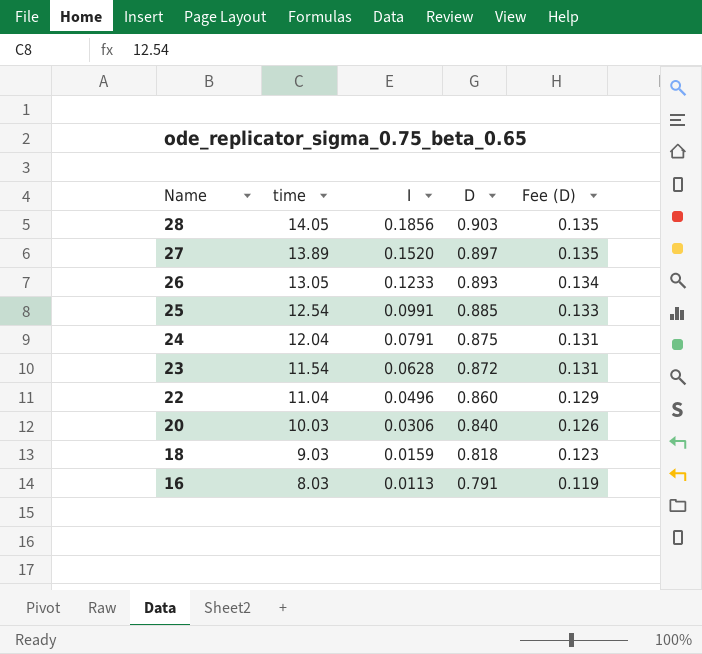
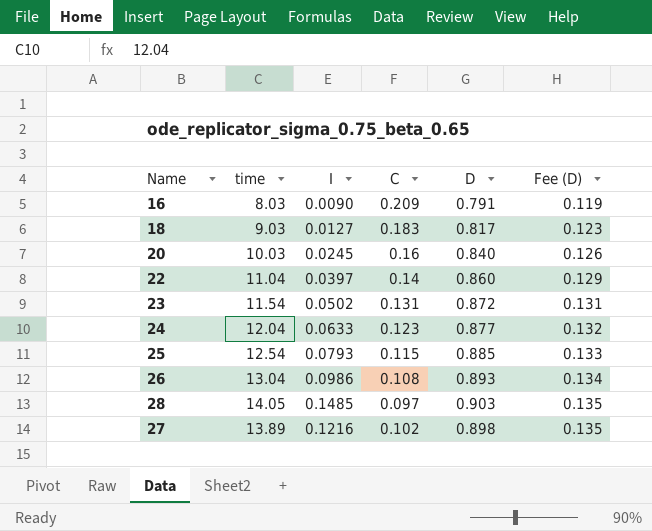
row order: Name descending -> Fee (D) ascending
column C | position: none -> 4
16 | I: 0.0113 -> 0.0090
18 | I: 0.0159 -> 0.0127
18 | D: 0.818 -> 0.817
20 | I: 0.0306 -> 0.0245
22 | I: 0.0496 -> 0.0397
23 | I: 0.0628 -> 0.0502
24 | I: 0.0791 -> 0.0633
24 | D: 0.875 -> 0.877
24 | Fee (D): 0.131 -> 0.132
25 | I: 0.0991 -> 0.0793
26 | time: 13.05 -> 13.04
26 | I: 0.1233 -> 0.0986
28 | I: 0.1856 -> 0.1485
27 | I: 0.1520 -> 0.1216
27 | D: 0.897 -> 0.898

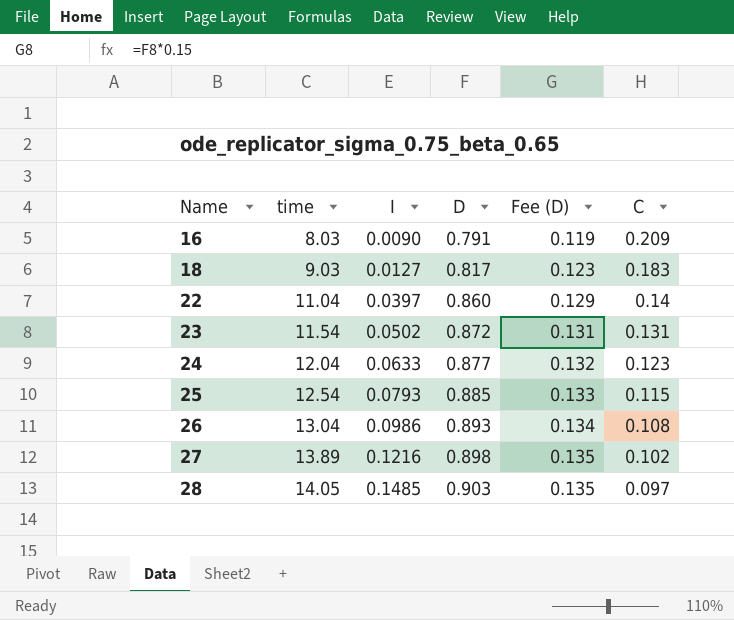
row order: Fee (D) ascending -> Name ascending
column C | position: 4 -> 6
row 20: 10.03 | 0.0245 | 0.16 | 0.840 | 0.126 -> none

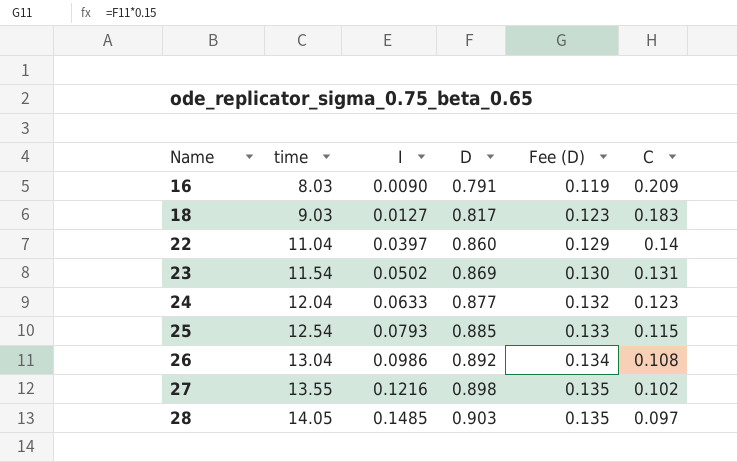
23 | D: 0.872 -> 0.869
23 | Fee (D): 0.131 -> 0.130
26 | D: 0.893 -> 0.892
27 | time: 13.89 -> 13.55

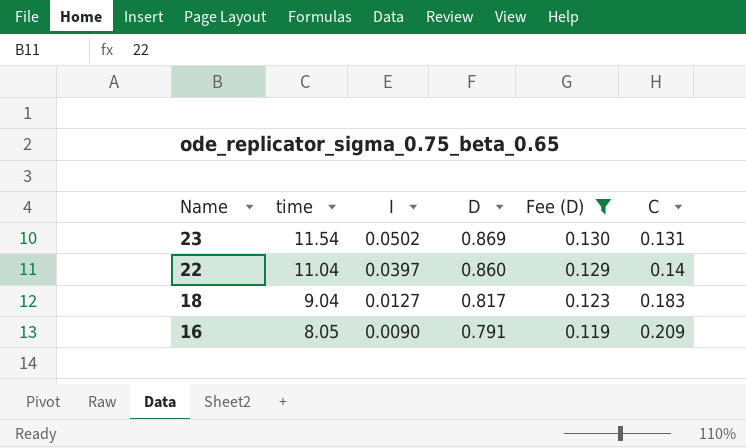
filter: none -> Fee (D) <= 0.130
row order: Name ascending -> Name descending
18 | time: 9.03 -> 9.04
16 | time: 8.03 -> 8.05

